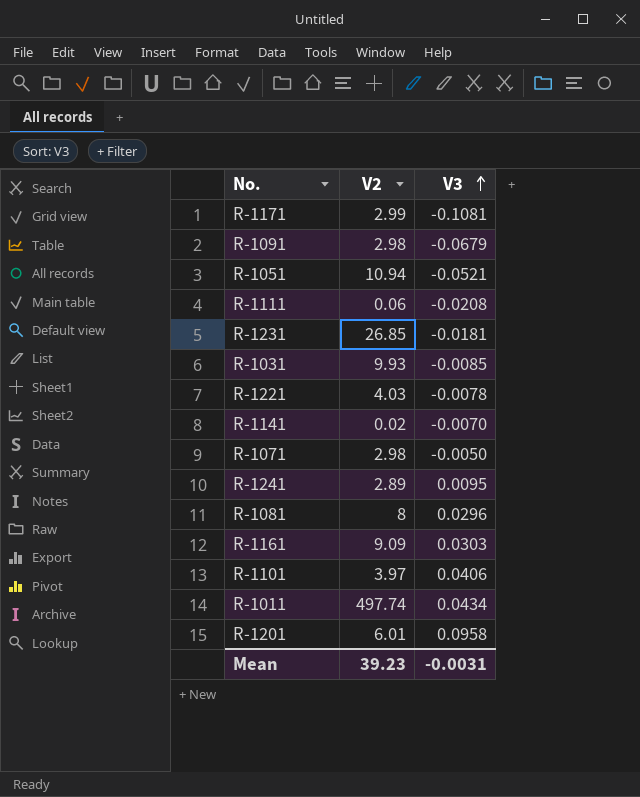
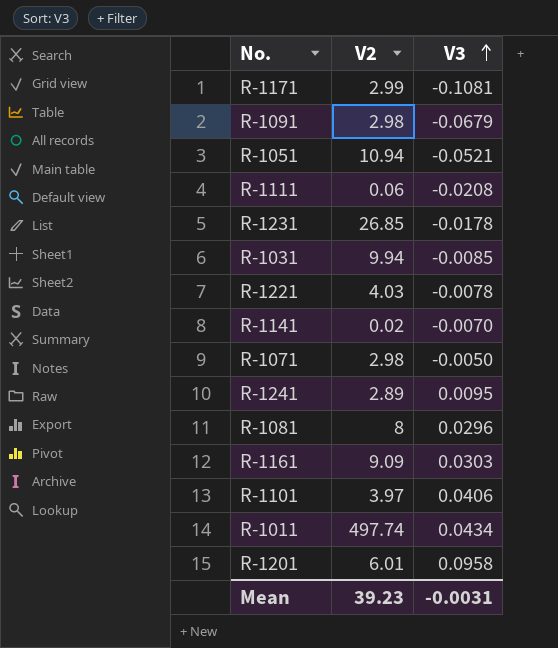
R-1231 | V3: -0.0181 -> -0.0178
R-1031 | V2: 9.93 -> 9.94

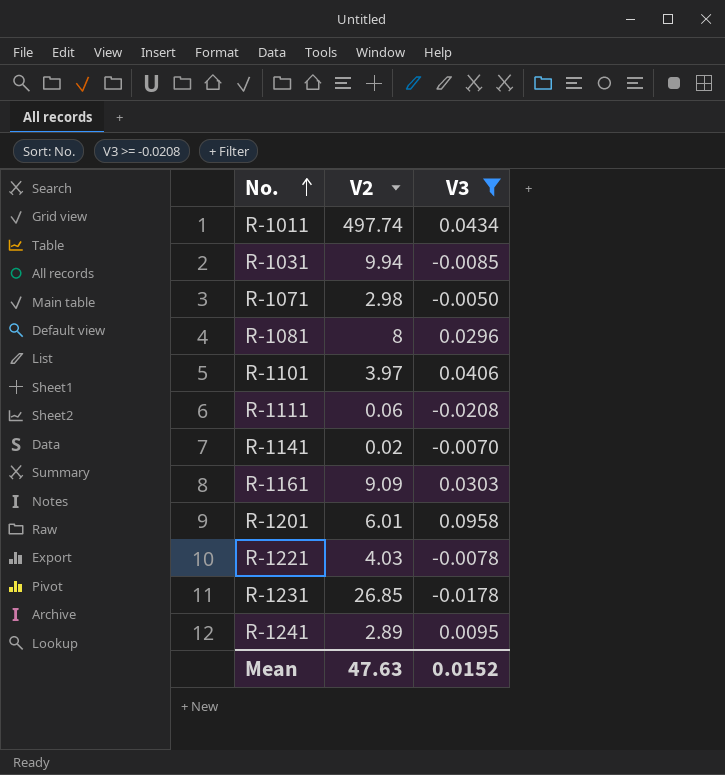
filter: none -> V3 >= -0.0208
row order: V3 ascending -> No. ascending
Mean | V2: 39.23 -> 47.63
Mean | V3: -0.0031 -> 0.0152

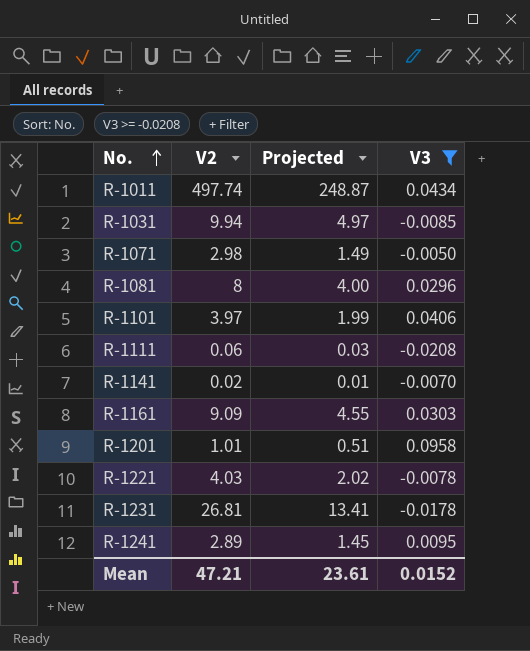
column Projected | formula: none -> [V2] * 0.5
R-1201 | V2: 6.01 -> 1.01
R-1231 | V2: 26.85 -> 26.81
Mean | V2: 47.63 -> 47.21

